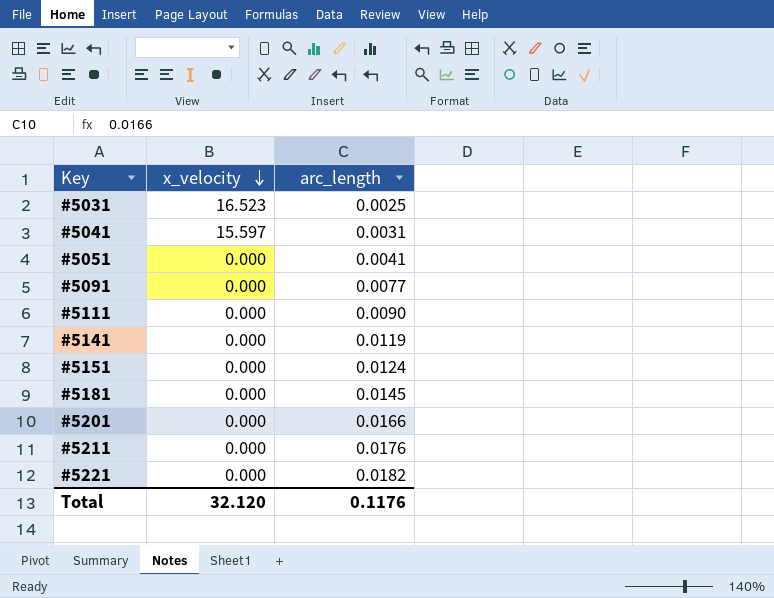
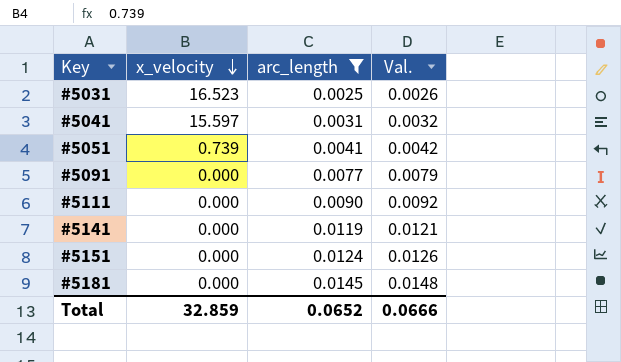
filter: none -> arc_length <= 0.0145
column Val. | formula: none -> [arc_length] * 1.02
#5051 | x_velocity: 0.000 -> 0.739
Total | x_velocity: 32.120 -> 32.859
Total | arc_length: 0.1176 -> 0.0652

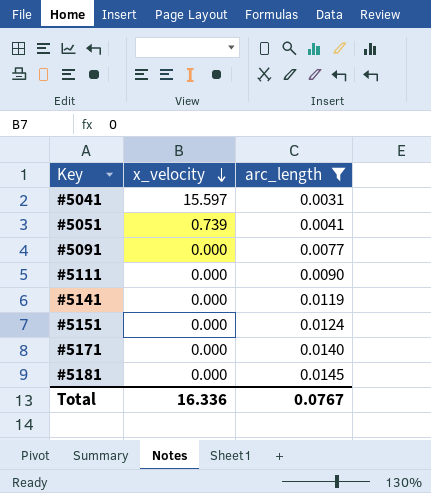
column Val. | formula: [arc_length] * 1.02 -> none
row #5031: 16.523 | 0.0025 | 0.0026 -> none
row #5171: none -> 0.000 | 0.0140
Total | x_velocity: 32.859 -> 16.336
Total | arc_length: 0.0652 -> 0.0767

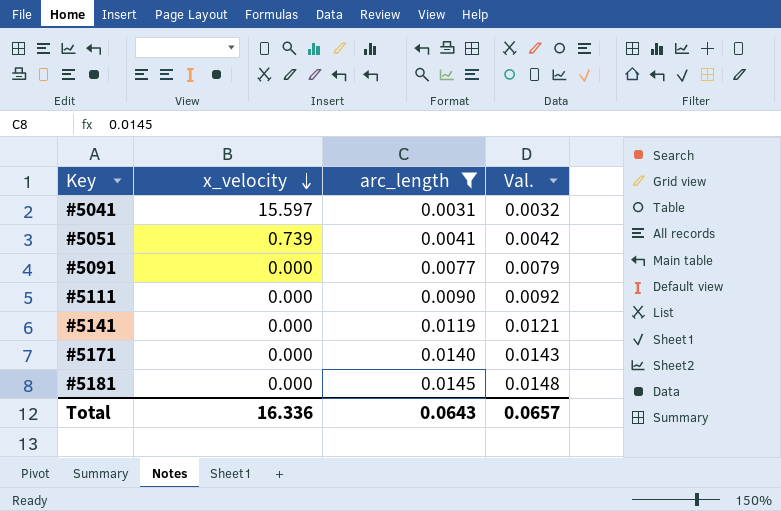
column Val. | formula: none -> [arc_length] * 1.02
row #5151: 0.000 | 0.0124 -> none
Total | arc_length: 0.0767 -> 0.0643

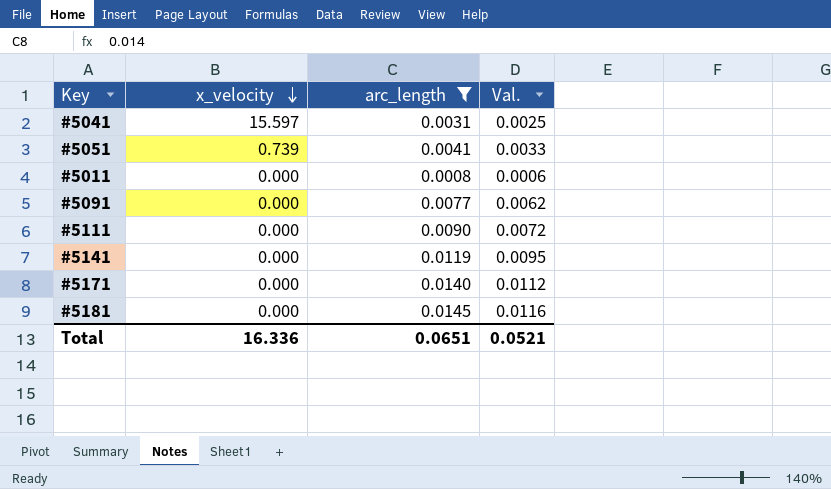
column Val. | formula: [arc_length] * 1.02 -> [arc_length] * 0.8
row #5011: none -> 0.000 | 0.0008 | 0.0006
Total | arc_length: 0.0643 -> 0.0651
Total | Val.: 0.0657 -> 0.0521

